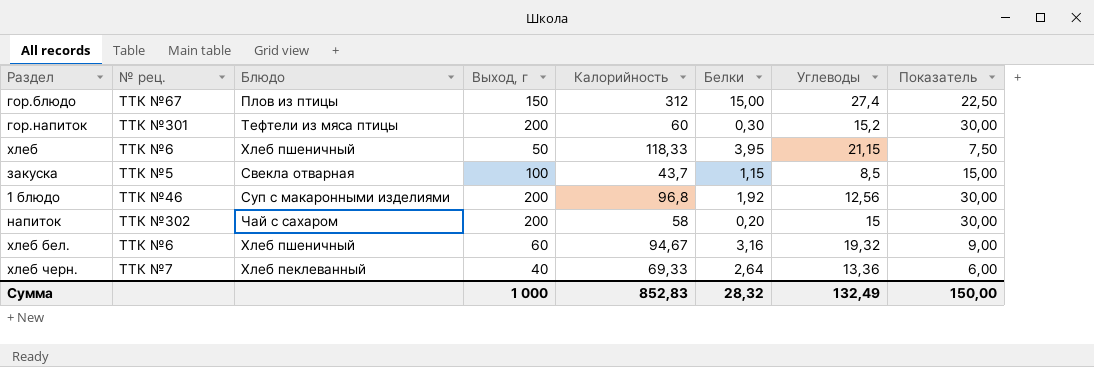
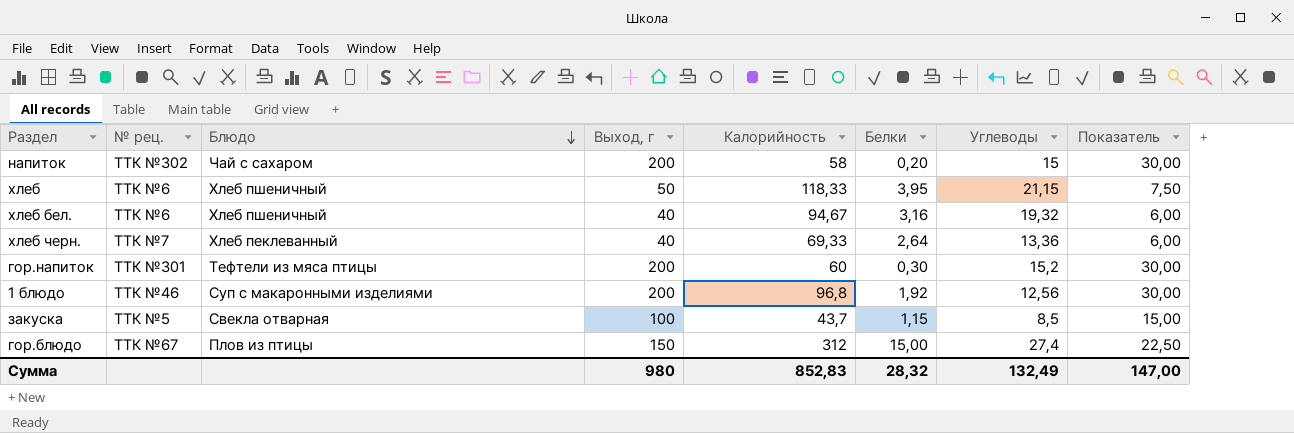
row order: none -> Блюдо descending
хлеб бел. | Выход, г: 60 -> 40
хлеб бел. | Показатель: 9,00 -> 6,00
Сумма | Выход, г: 1 000 -> 980
Сумма | Показатель: 150,00 -> 147,00

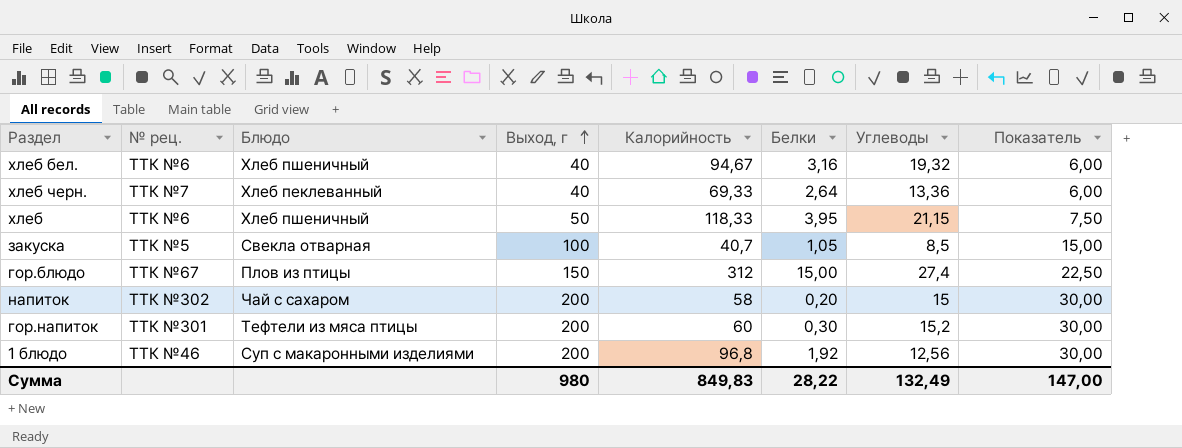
row order: Блюдо descending -> Выход, г ascending
закуска | Калорийность: 43,7 -> 40,7
закуска | Белки: 1,15 -> 1,05
Сумма | Калорийность: 852,83 -> 849,83
Сумма | Белки: 28,32 -> 28,22

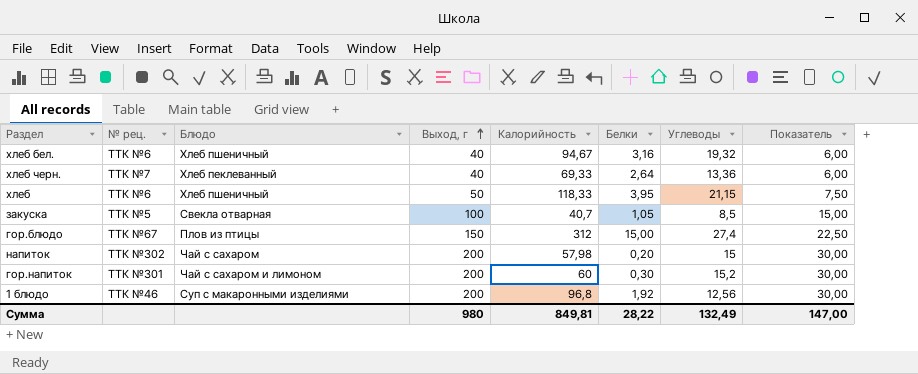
напиток | Калорийность: 58 -> 57,98
гор.напиток | Блюдо: Тефтели из мяса птицы -> Чай с сахаром и лимоном
Сумма | Калорийность: 849,83 -> 849,81

